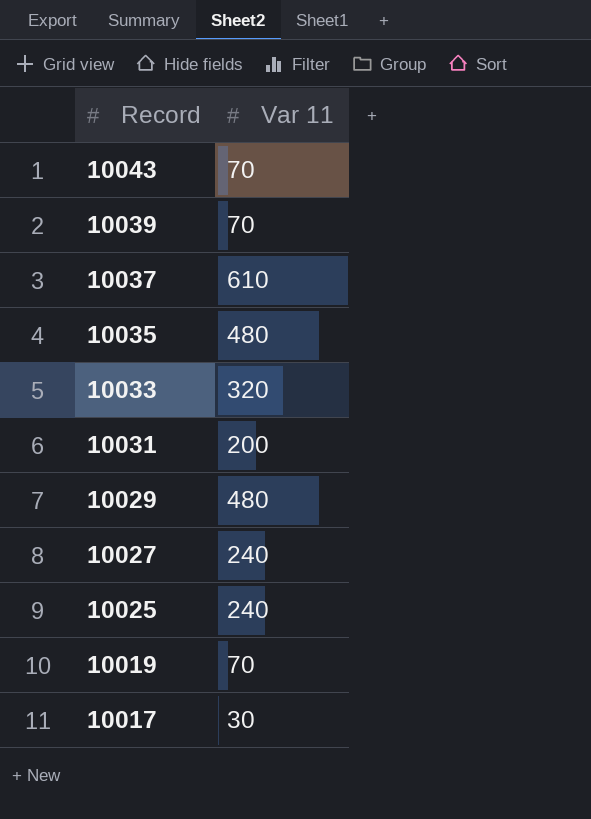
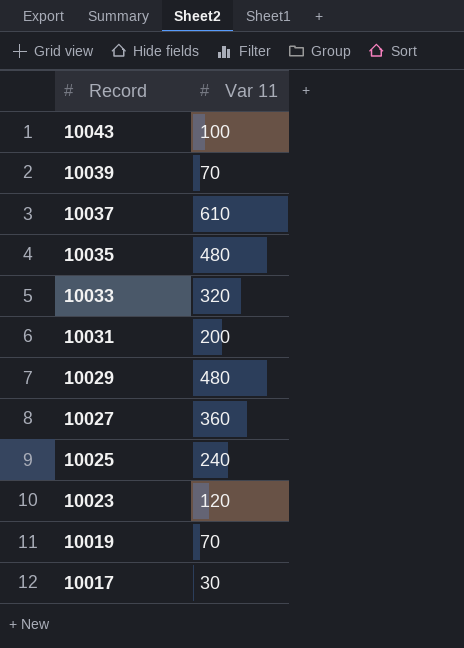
10043 | Var 11: 70 -> 100
10027 | Var 11: 240 -> 360
row 10023: none -> 120

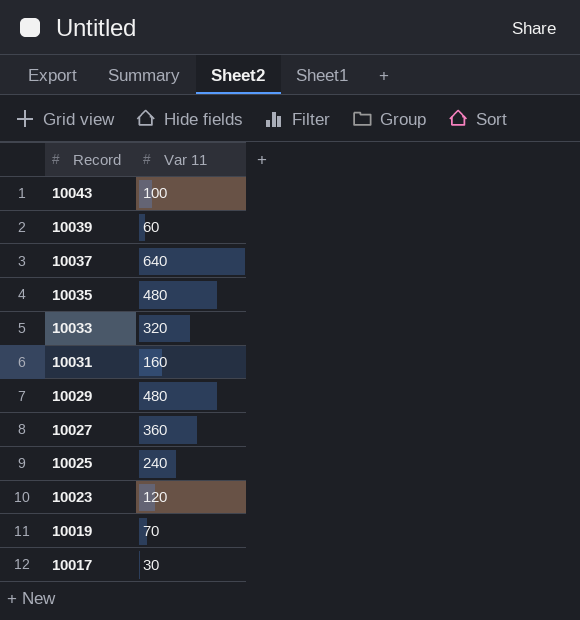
10039 | Var 11: 70 -> 60
10037 | Var 11: 610 -> 640
10031 | Var 11: 200 -> 160

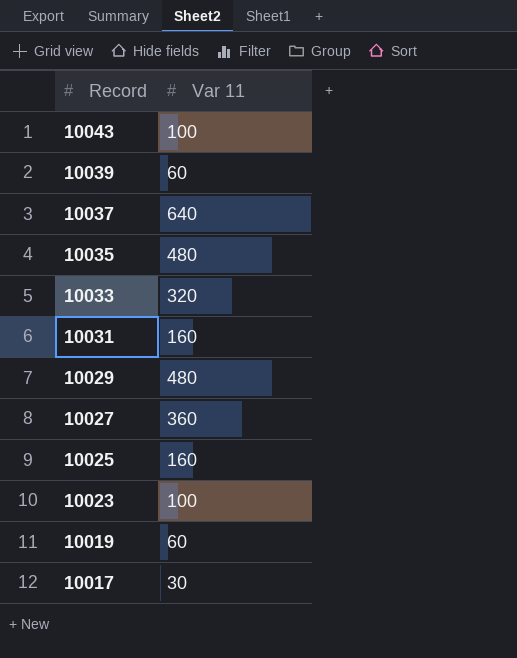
10025 | Var 11: 240 -> 160
10023 | Var 11: 120 -> 100
10019 | Var 11: 70 -> 60

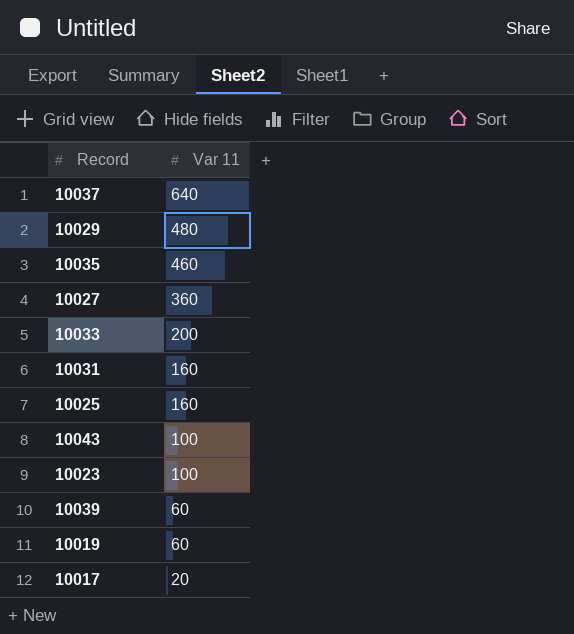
row order: Record descending -> Var 11 descending
10035 | Var 11: 480 -> 460
10033 | Var 11: 320 -> 200
10017 | Var 11: 30 -> 20

